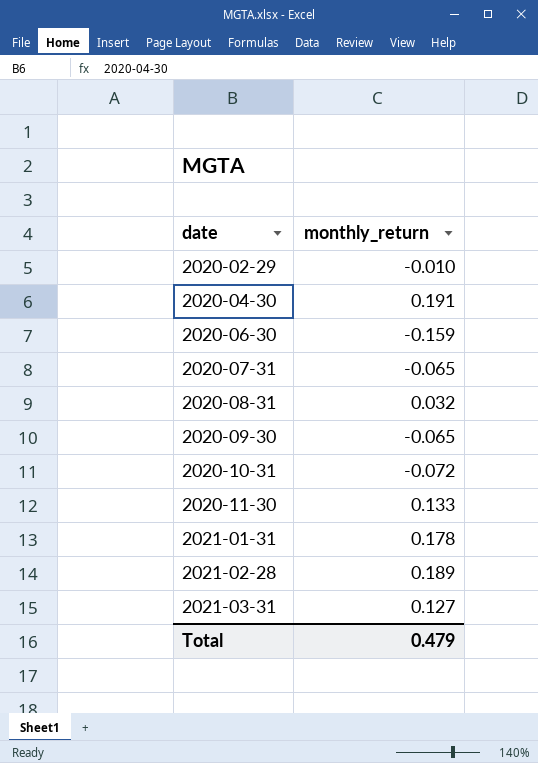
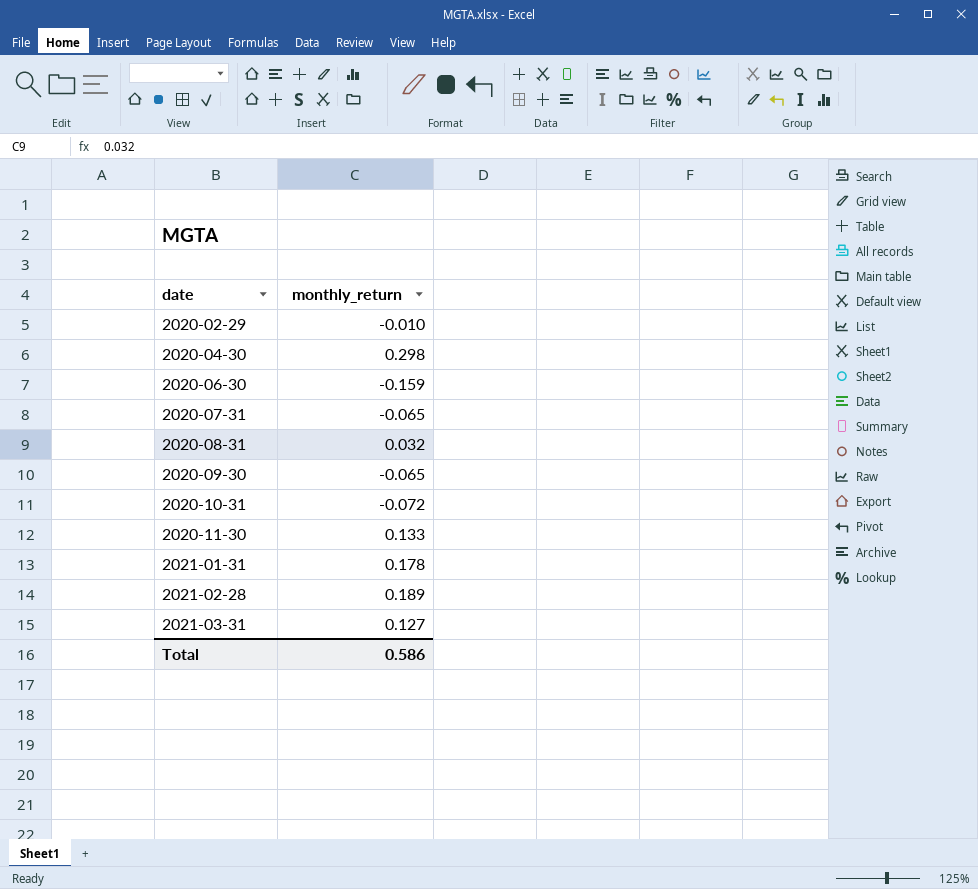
2020-04-30 | monthly_return: 0.191 -> 0.298
Total | monthly_return: 0.479 -> 0.586

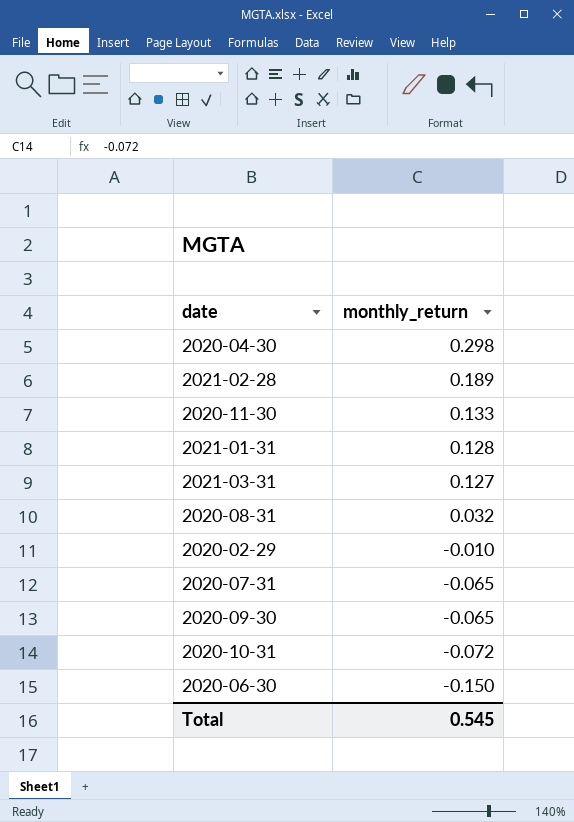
row order: date ascending -> monthly_return descending
2021-01-31 | monthly_return: 0.178 -> 0.128
2020-06-30 | monthly_return: -0.159 -> -0.150
Total | monthly_return: 0.586 -> 0.545

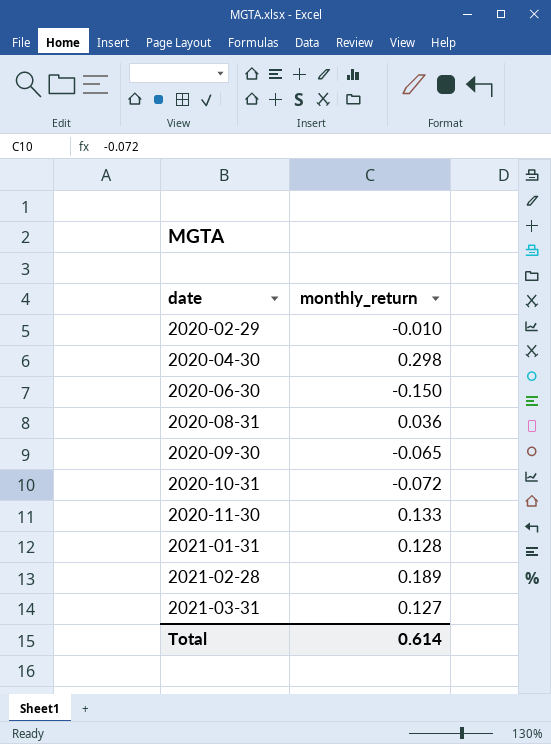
row order: monthly_return descending -> date ascending
row 2020-07-31: -0.065 -> none
2020-08-31 | monthly_return: 0.032 -> 0.036
Total | monthly_return: 0.545 -> 0.614

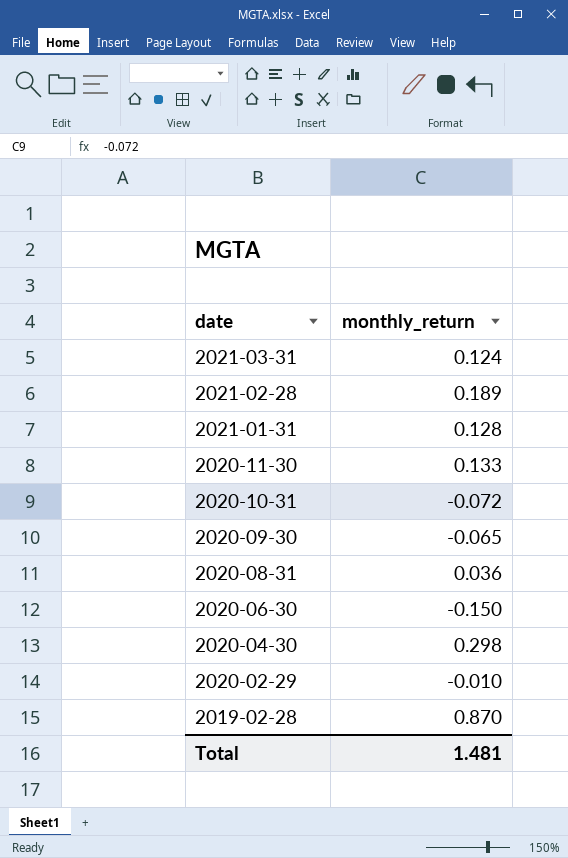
row order: date ascending -> date descending
2021-03-31 | monthly_return: 0.127 -> 0.124
row 2019-02-28: none -> 0.870
Total | monthly_return: 0.614 -> 1.481

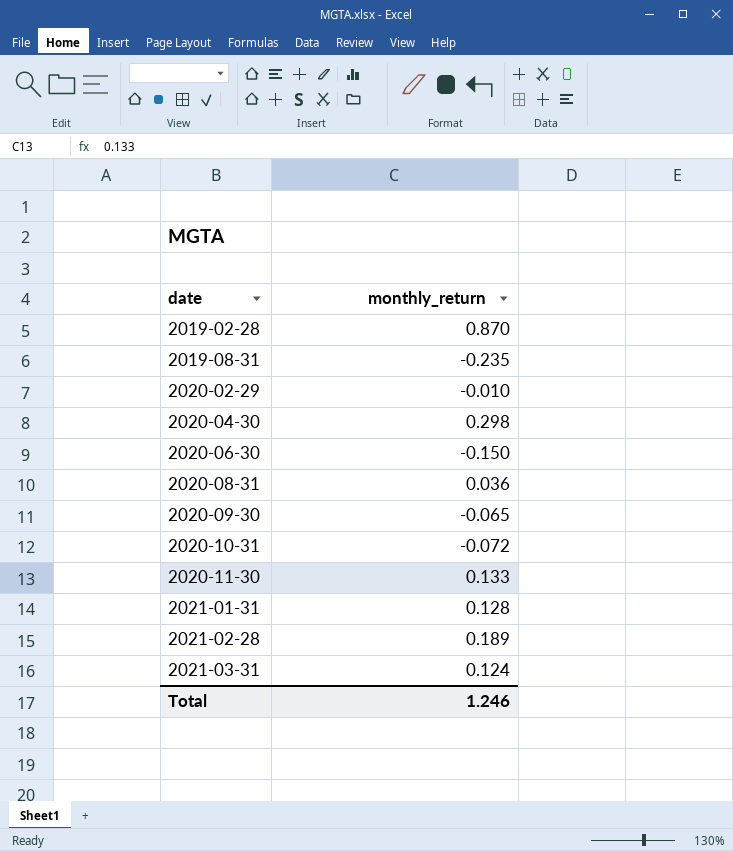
row order: date descending -> date ascending
row 2019-08-31: none -> -0.235
Total | monthly_return: 1.481 -> 1.246

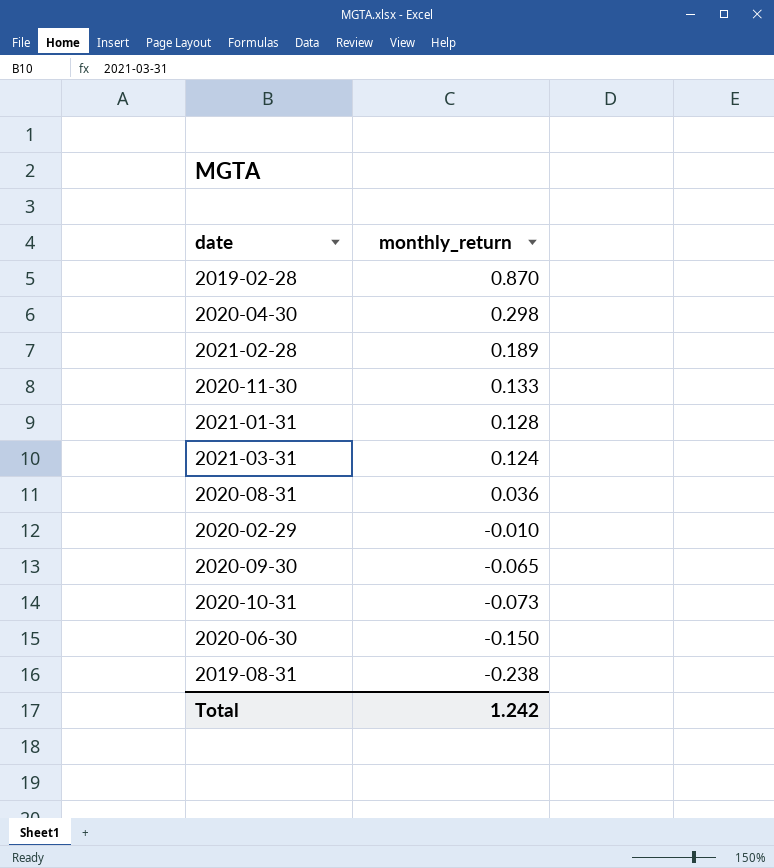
row order: date ascending -> monthly_return descending
2020-10-31 | monthly_return: -0.072 -> -0.073
2019-08-31 | monthly_return: -0.235 -> -0.238
Total | monthly_return: 1.246 -> 1.242

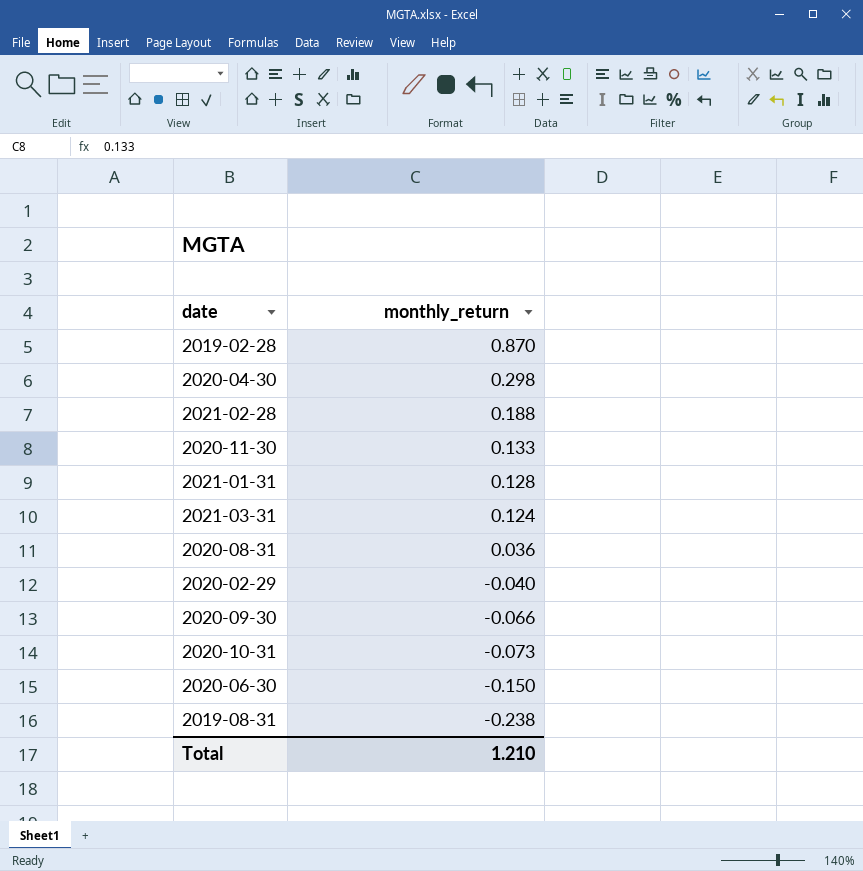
2021-02-28 | monthly_return: 0.189 -> 0.188
2020-02-29 | monthly_return: -0.010 -> -0.040
2020-09-30 | monthly_return: -0.065 -> -0.066
Total | monthly_return: 1.242 -> 1.210

